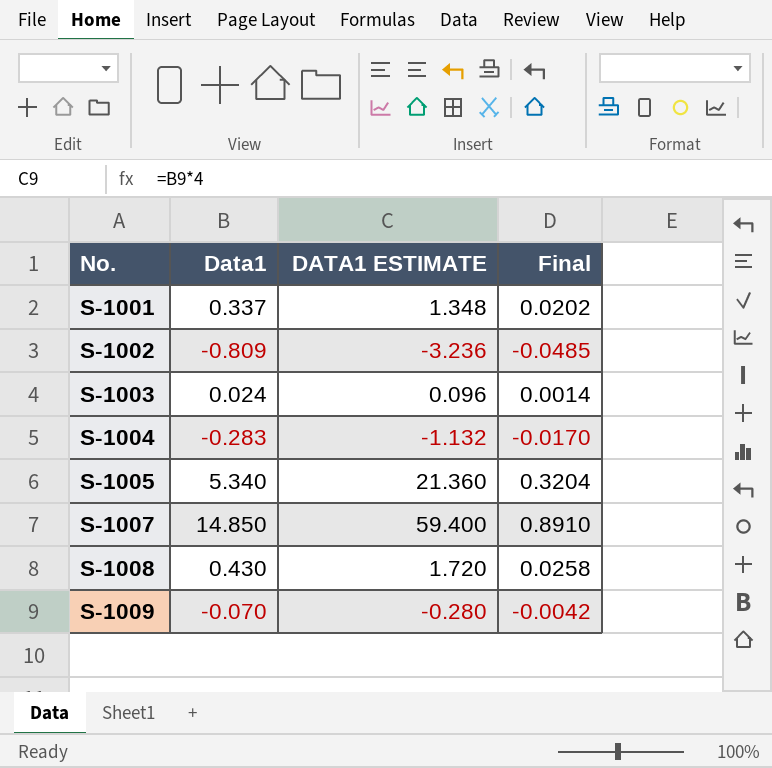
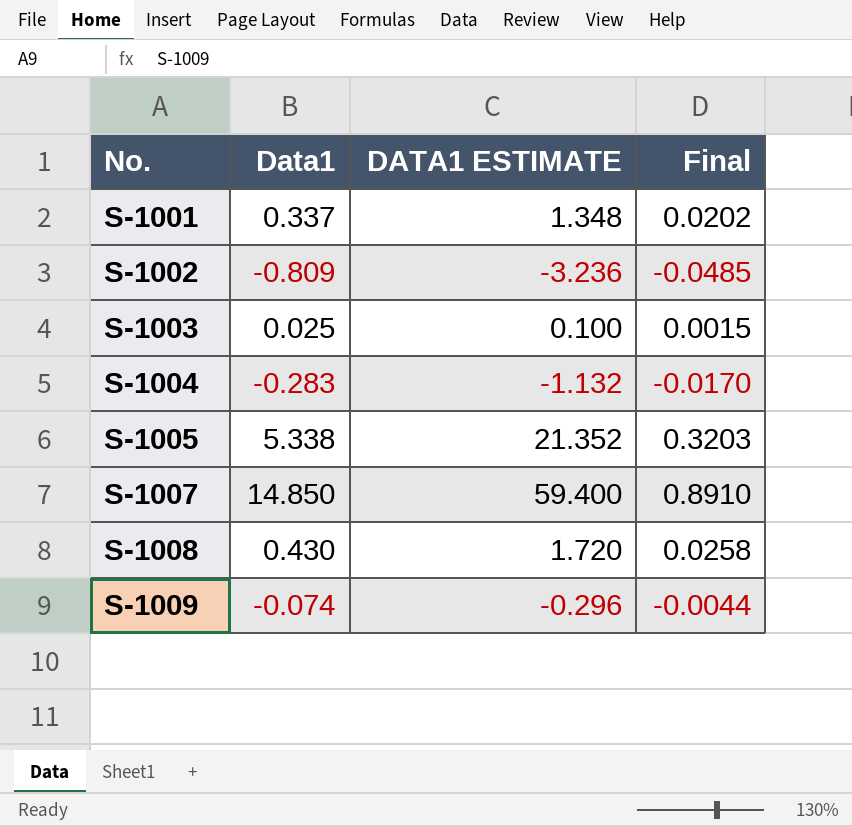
S-1003 | Data1: 0.024 -> 0.025
S-1003 | DATA1 ESTIMATE: 0.096 -> 0.100
S-1003 | Final: 0.0014 -> 0.0015
S-1005 | Data1: 5.340 -> 5.338
S-1005 | DATA1 ESTIMATE: 21.360 -> 21.352
S-1005 | Final: 0.3204 -> 0.3203
S-1009 | Data1: -0.070 -> -0.074
S-1009 | DATA1 ESTIMATE: -0.280 -> -0.296
S-1009 | Final: -0.0042 -> -0.0044

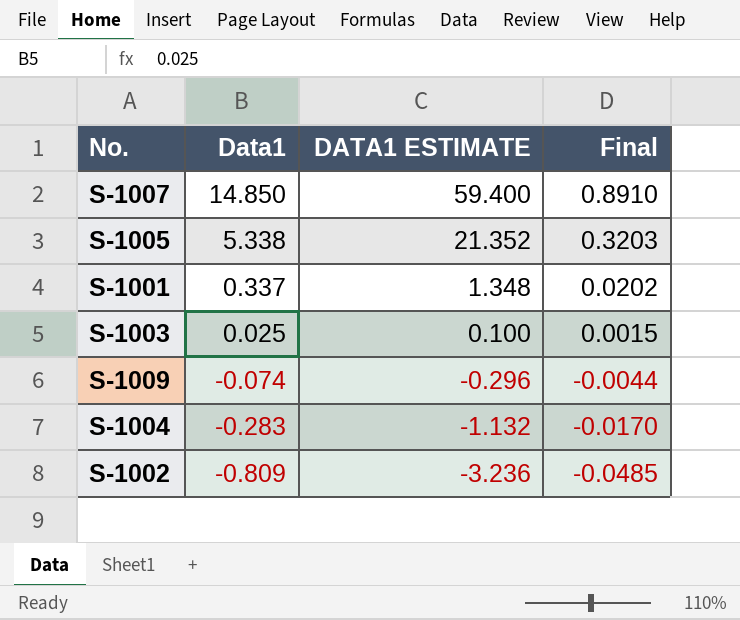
row order: No. ascending -> Data1 descending
row S-1008: 0.430 | 1.720 | 0.0258 -> none

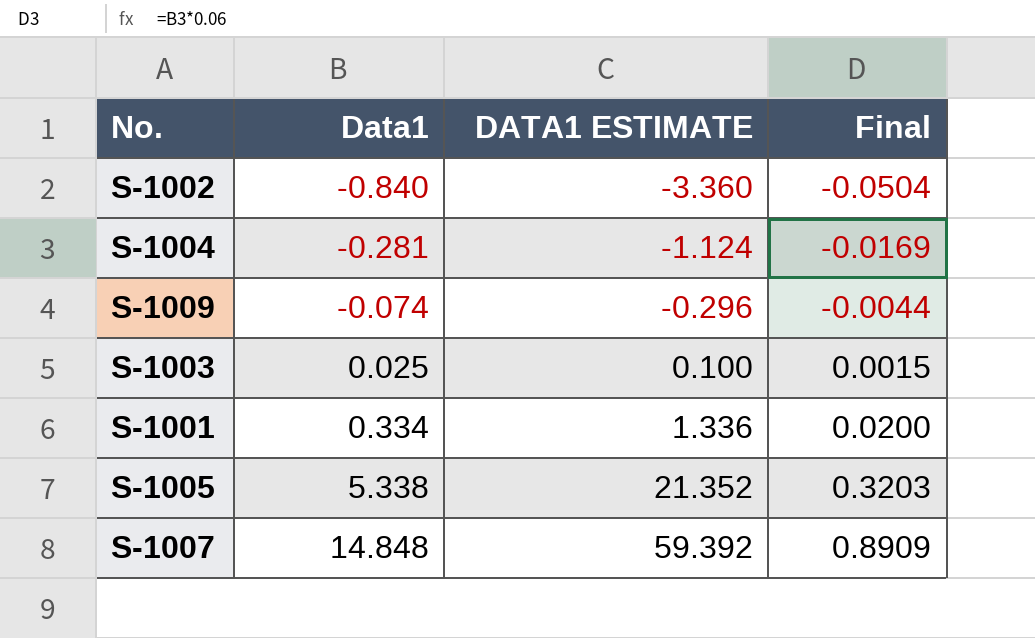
row order: Data1 descending -> Data1 ascending
S-1002 | Data1: -0.809 -> -0.840
S-1002 | DATA1 ESTIMATE: -3.236 -> -3.360
S-1002 | Final: -0.0485 -> -0.0504
S-1004 | Data1: -0.283 -> -0.281
S-1004 | DATA1 ESTIMATE: -1.132 -> -1.124
S-1004 | Final: -0.0170 -> -0.0169
S-1001 | Data1: 0.337 -> 0.334
S-1001 | DATA1 ESTIMATE: 1.348 -> 1.336
S-1001 | Final: 0.0202 -> 0.0200
S-1007 | Data1: 14.850 -> 14.848
S-1007 | DATA1 ESTIMATE: 59.400 -> 59.392
S-1007 | Final: 0.8910 -> 0.8909

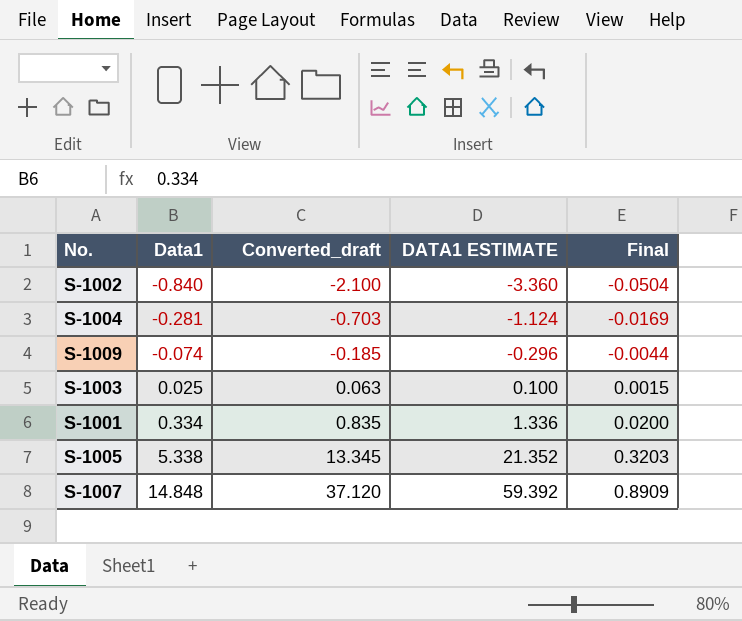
column Converted_draft | formula: none -> [Data1] * 2.5

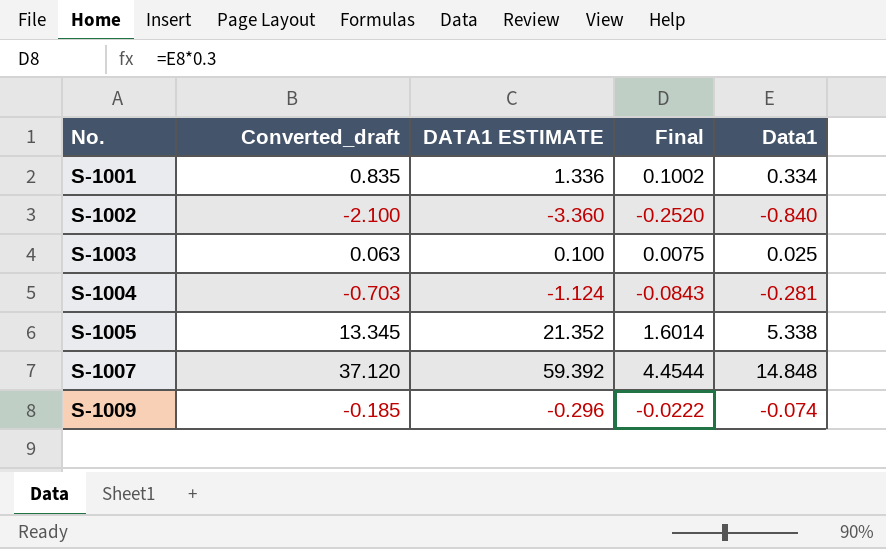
row order: Data1 ascending -> No. ascending
column Final | formula: [Data1] * 0.06 -> [Data1] * 0.3
column Data1 | position: 2 -> 5

